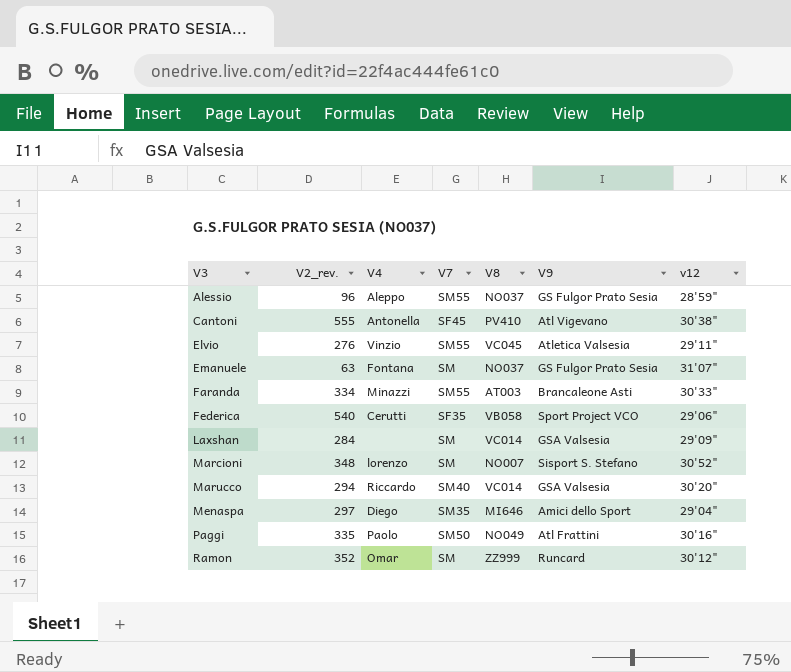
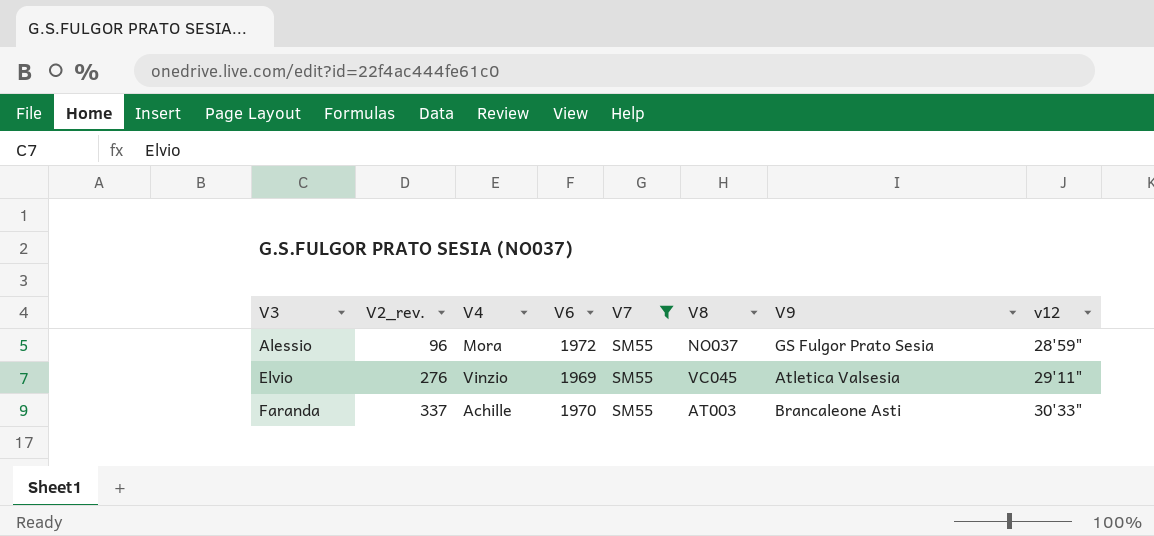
filter: none -> V7 = SM55
column V6 | position: none -> 4
Alessio | V4: Aleppo -> Mora
Faranda | V2_rev.: 334 -> 337
Faranda | V4: Minazzi -> Achille

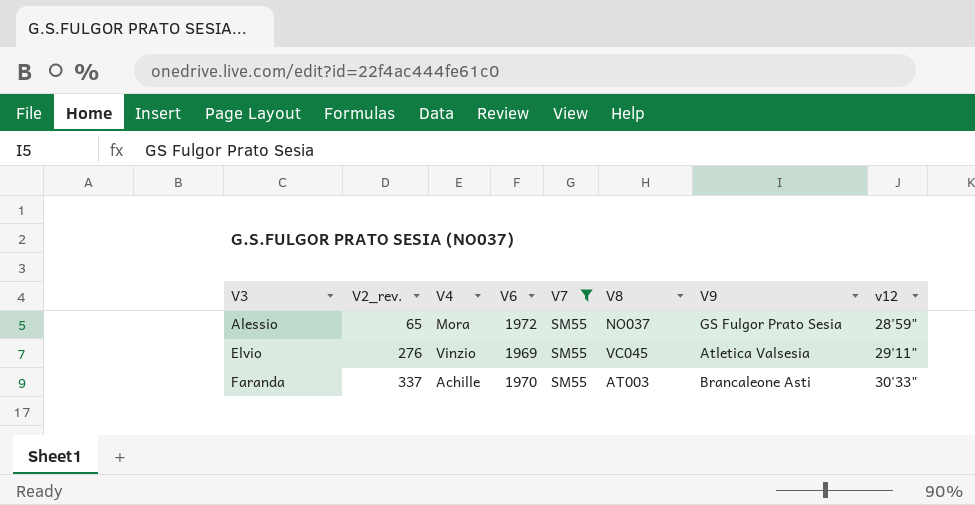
Alessio | V2_rev.: 96 -> 65

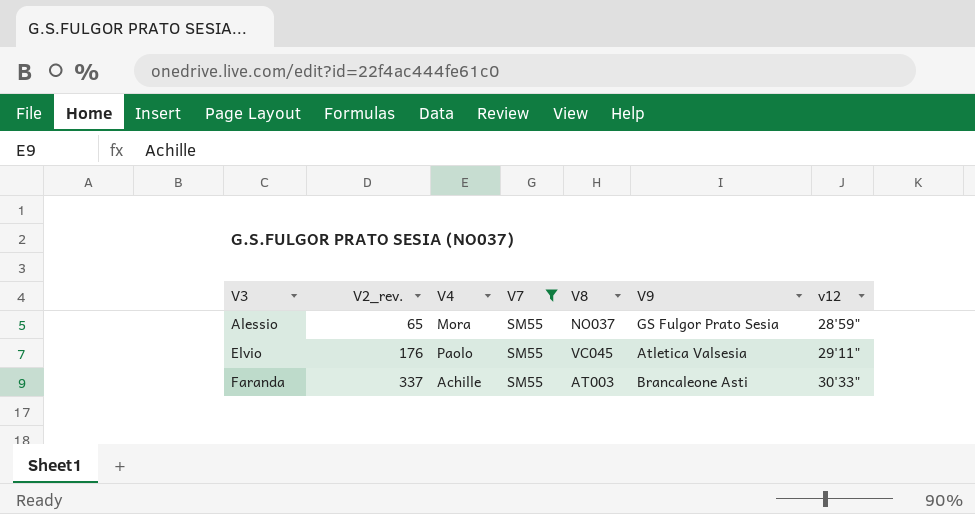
column V6 | position: 4 -> none
Elvio | V2_rev.: 276 -> 176
Elvio | V4: Vinzio -> Paolo

